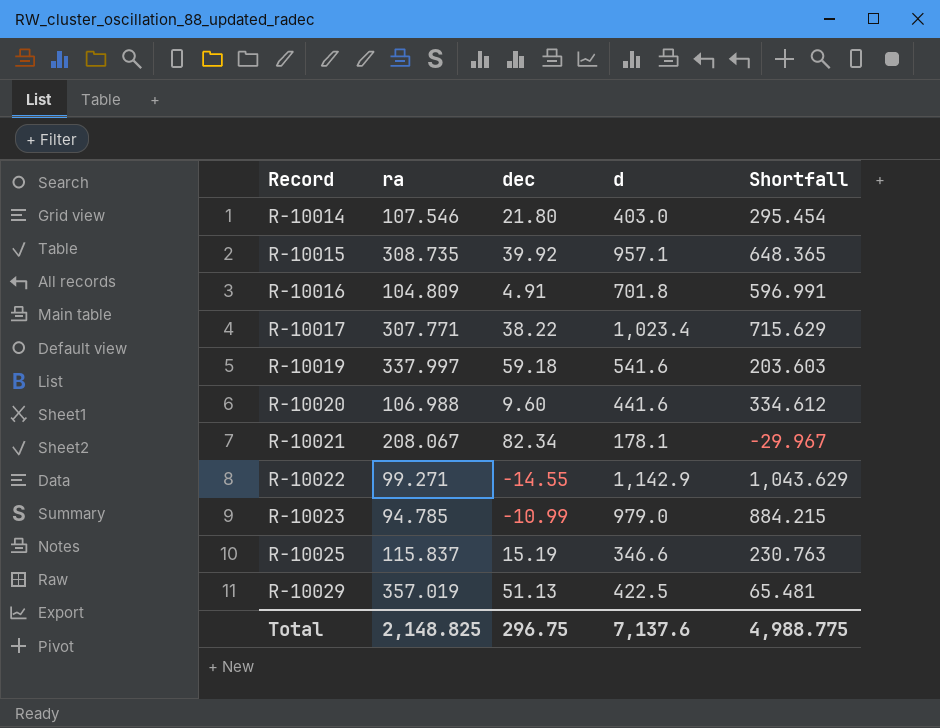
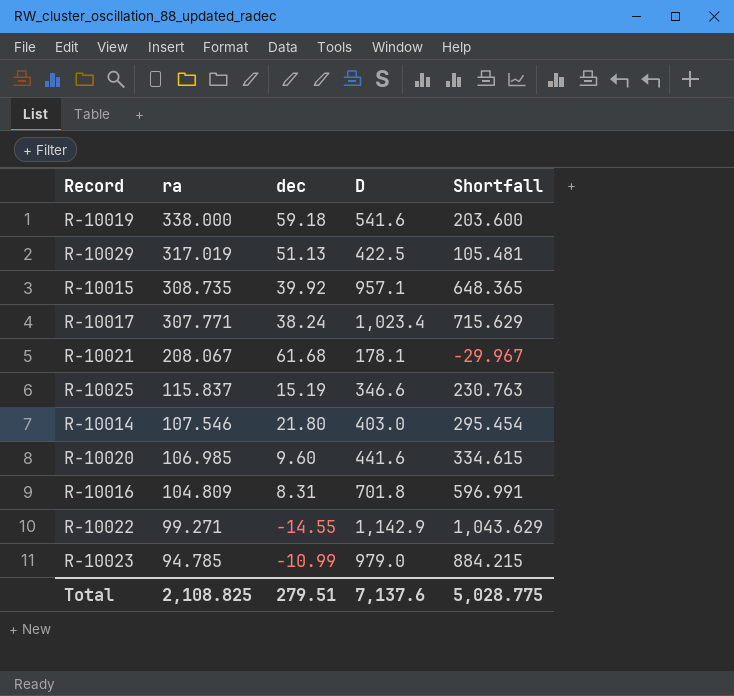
row order: Record ascending -> ra descending
column name: d -> D
R-10019 | ra: 337.997 -> 338.000
R-10019 | Shortfall: 203.603 -> 203.600
R-10029 | ra: 357.019 -> 317.019
R-10029 | Shortfall: 65.481 -> 105.481
R-10017 | dec: 38.22 -> 38.24
R-10021 | dec: 82.34 -> 61.68
R-10020 | ra: 106.988 -> 106.985
R-10020 | Shortfall: 334.612 -> 334.615
R-10016 | dec: 4.91 -> 8.31
Total | ra: 2,148.825 -> 2,108.825
Total | dec: 296.75 -> 279.51
Total | Shortfall: 4,988.775 -> 5,028.775

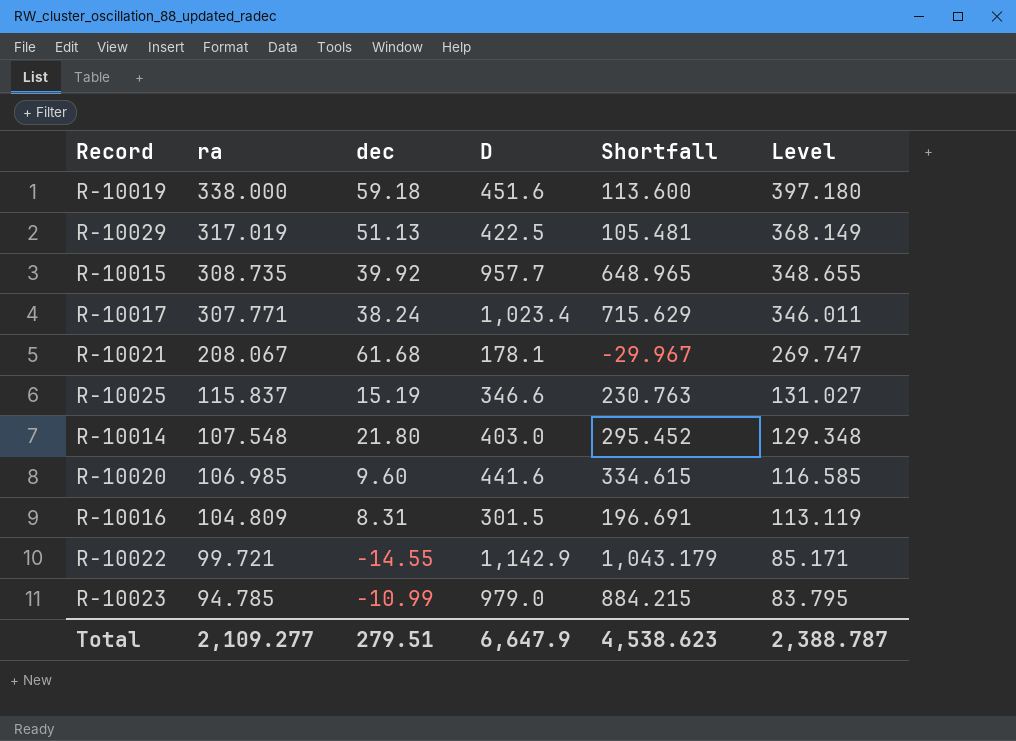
column Level | formula: none -> [ra] + [dec]
R-10019 | D: 541.6 -> 451.6
R-10019 | Shortfall: 203.600 -> 113.600
R-10015 | D: 957.1 -> 957.7
R-10015 | Shortfall: 648.365 -> 648.965
R-10014 | ra: 107.546 -> 107.548
R-10014 | Shortfall: 295.454 -> 295.452
R-10016 | D: 701.8 -> 301.5
R-10016 | Shortfall: 596.991 -> 196.691
R-10022 | ra: 99.271 -> 99.721
R-10022 | Shortfall: 1,043.629 -> 1,043.179
Total | ra: 2,108.825 -> 2,109.277
Total | D: 7,137.6 -> 6,647.9
Total | Shortfall: 5,028.775 -> 4,538.623

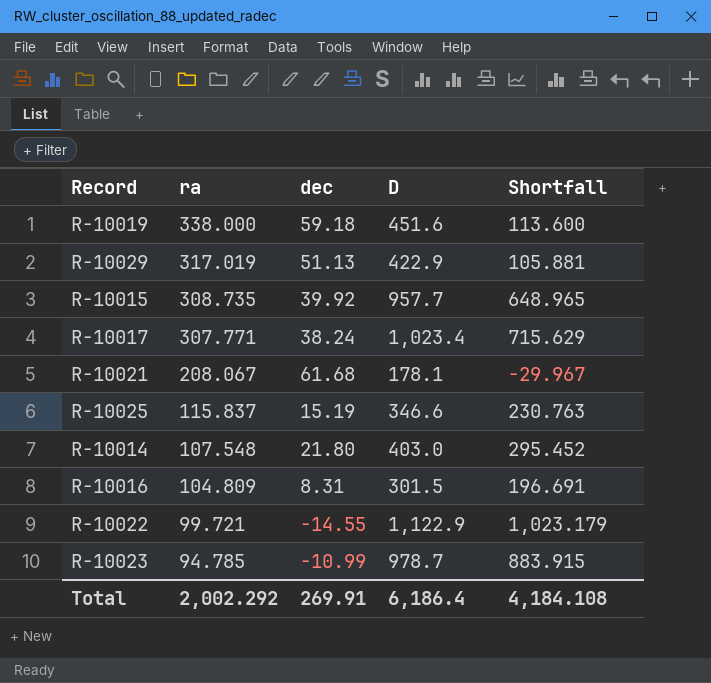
column Level | formula: [ra] + [dec] -> none
row R-10020: 106.985 | 9.60 | 441.6 | 334.615 | 116.585 -> none
R-10029 | D: 422.5 -> 422.9
R-10029 | Shortfall: 105.481 -> 105.881
R-10022 | D: 1,142.9 -> 1,122.9
R-10022 | Shortfall: 1,043.179 -> 1,023.179
R-10023 | D: 979.0 -> 978.7
R-10023 | Shortfall: 884.215 -> 883.915
Total | ra: 2,109.277 -> 2,002.292
Total | dec: 279.51 -> 269.91
Total | D: 6,647.9 -> 6,186.4
Total | Shortfall: 4,538.623 -> 4,184.108

